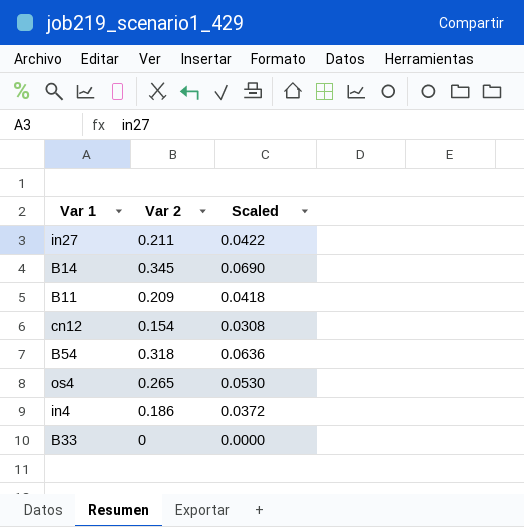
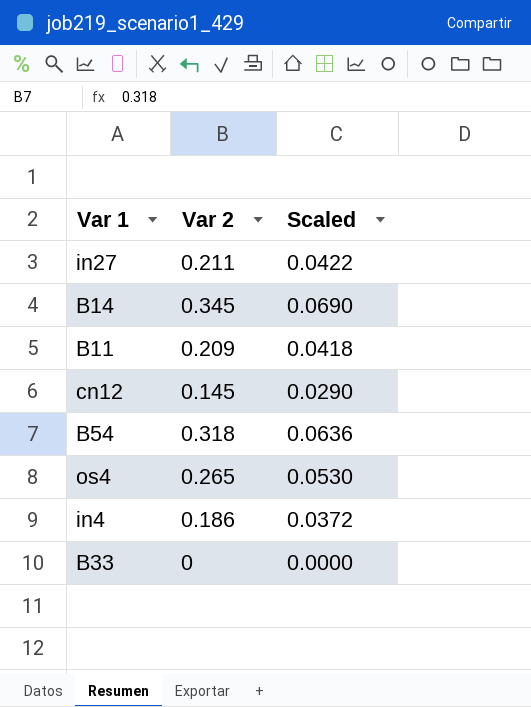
cn12 | Var 2: 0.154 -> 0.145
cn12 | Scaled: 0.0308 -> 0.0290

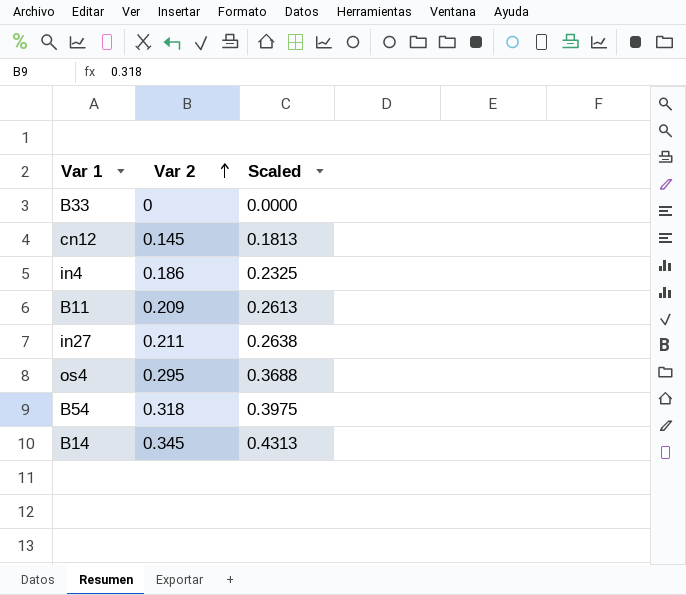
row order: none -> Var 2 ascending
column Scaled | formula: [Var 2] * 0.2 -> [Var 2] * 1.25
os4 | Var 2: 0.265 -> 0.295

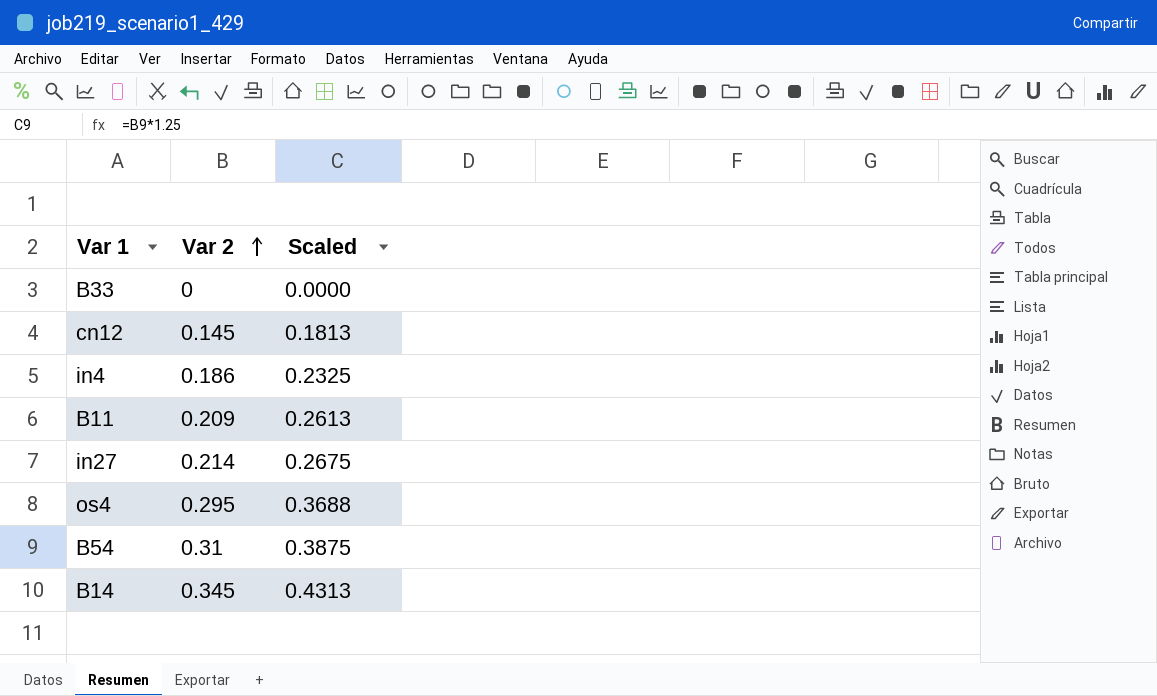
in27 | Var 2: 0.211 -> 0.214
in27 | Scaled: 0.2638 -> 0.2675
B54 | Var 2: 0.318 -> 0.31
B54 | Scaled: 0.3975 -> 0.3875

